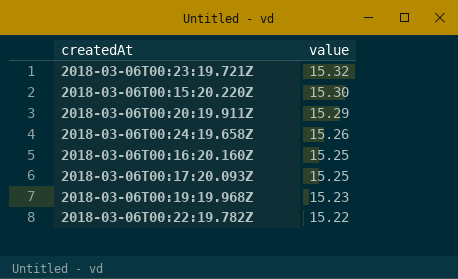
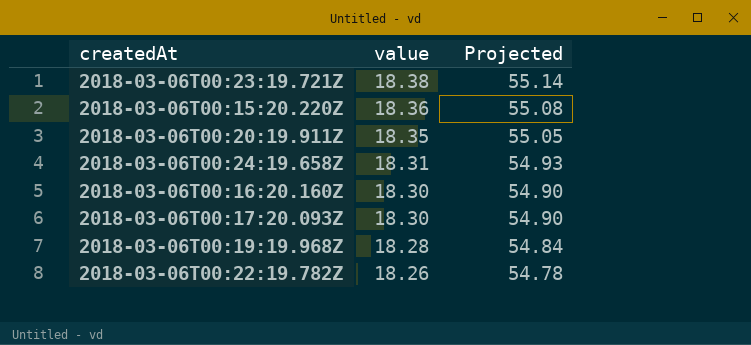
column Projected | formula: none -> [value] * 3
2018-03-06T00:23:19.721Z | value: 15.32 -> 18.38
2018-03-06T00:15:20.220Z | value: 15.30 -> 18.36
2018-03-06T00:20:19.911Z | value: 15.29 -> 18.35
2018-03-06T00:24:19.658Z | value: 15.26 -> 18.31
2018-03-06T00:16:20.160Z | value: 15.25 -> 18.30
2018-03-06T00:17:20.093Z | value: 15.25 -> 18.30
2018-03-06T00:19:19.968Z | value: 15.23 -> 18.28
2018-03-06T00:22:19.782Z | value: 15.22 -> 18.26

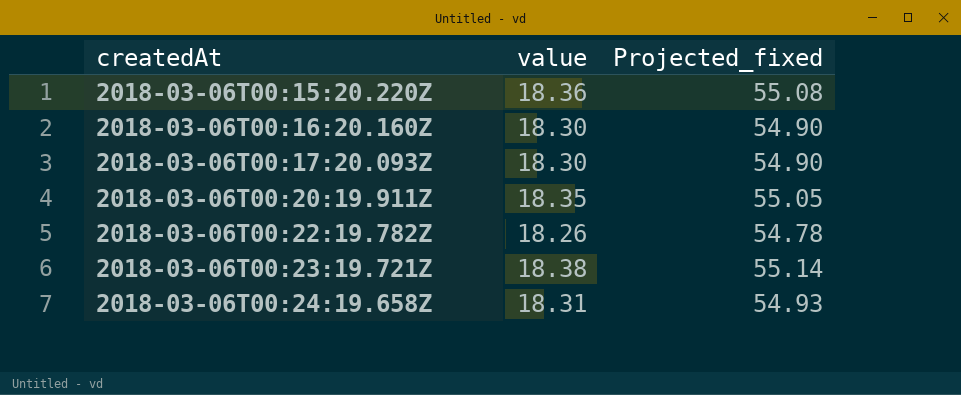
row order: value descending -> createdAt ascending
column name: Projected -> Projected_fixed
row 2018-03-06T00:19:19.968Z: 18.28 | 54.84 -> none

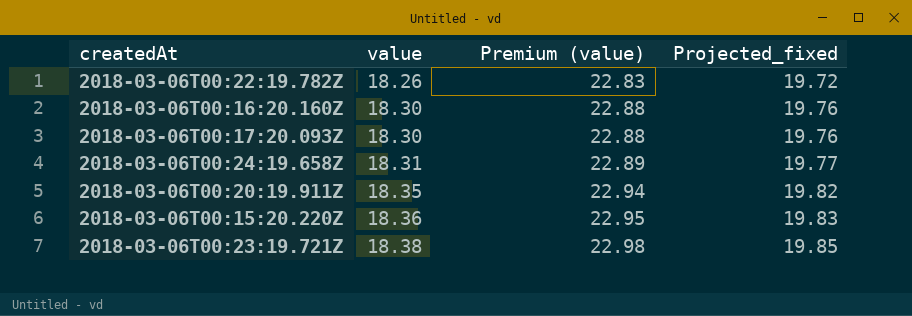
row order: createdAt ascending -> value ascending
column Premium (value) | formula: none -> [value] * 1.25
column Projected_fixed | formula: [value] * 3 -> [value] * 1.08

